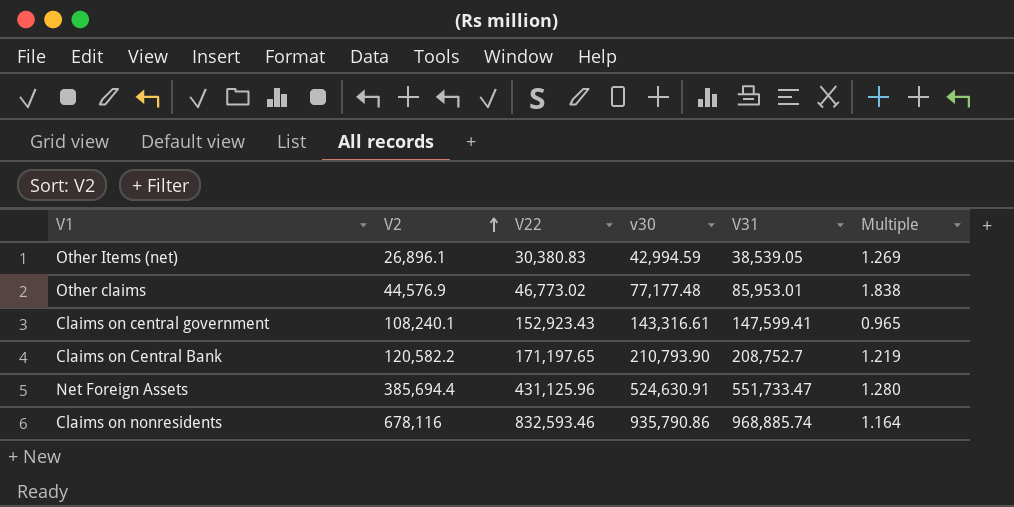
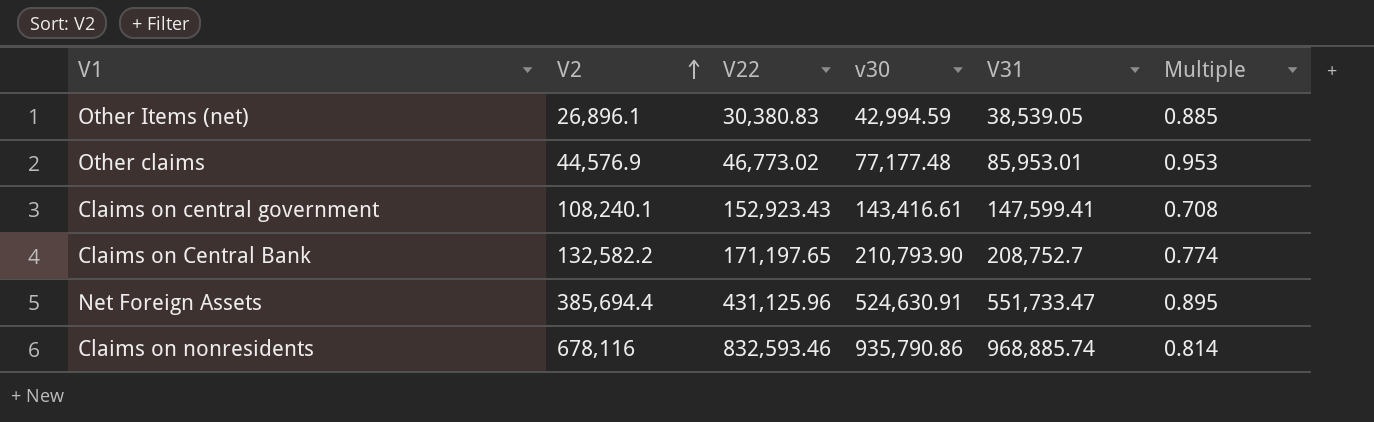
column Multiple | formula: [V31] / [V22] -> [V2] / [V22]
Claims on central government | v30: 143,316.61 -> 143,416.61
Claims on Central Bank | V2: 120,582.2 -> 132,582.2

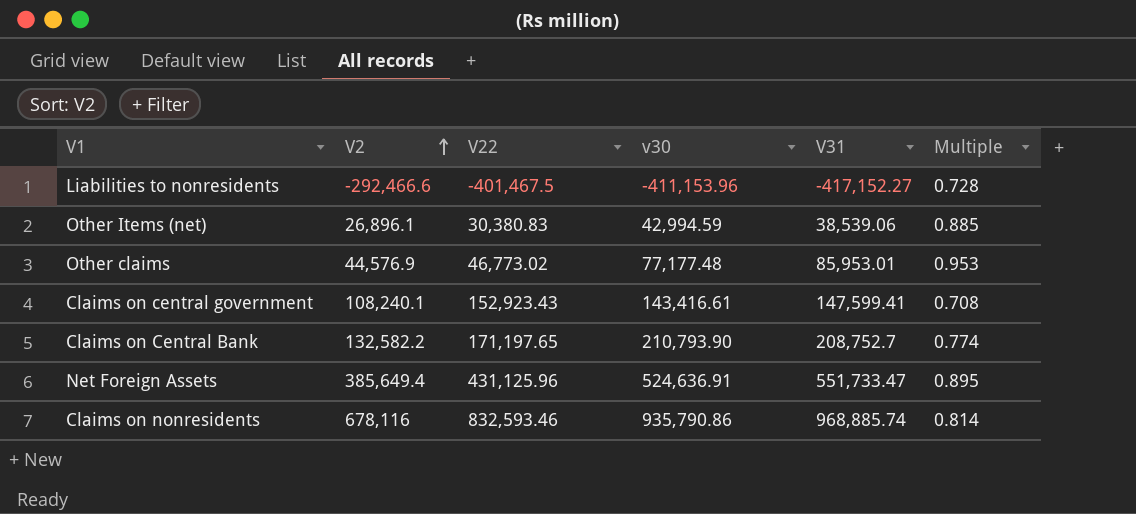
row Liabilities to nonresidents: none -> -292,466.6 | -401,467.5 | -411,153.96 | -417,152.27 | 0.728
Other Items (net) | V31: 38,539.05 -> 38,539.06
Net Foreign Assets | V2: 385,694.4 -> 385,649.4
Net Foreign Assets | v30: 524,630.91 -> 524,636.91

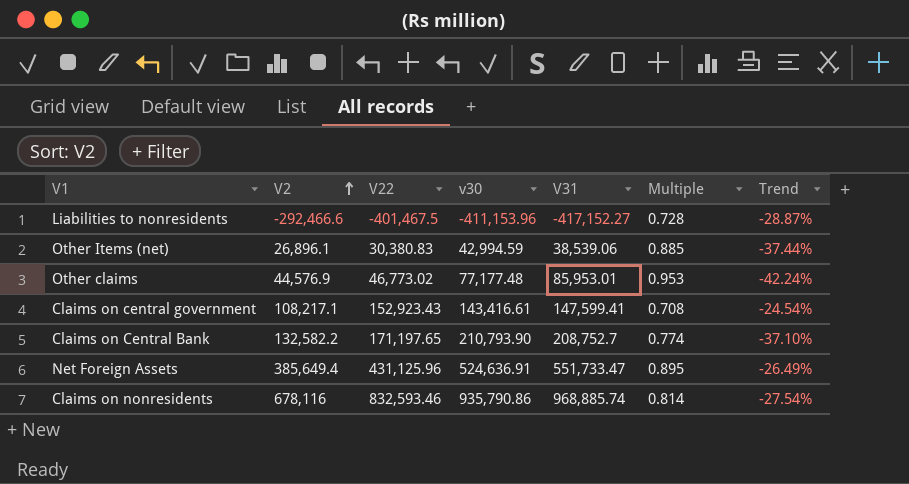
column Trend | formula: none -> ([V2] - [v30]) / [v30]
Claims on central government | V2: 108,240.1 -> 108,217.1

